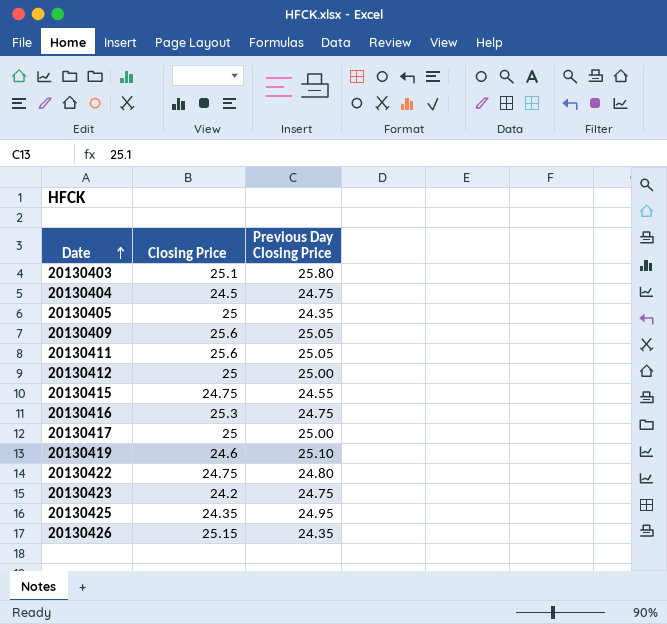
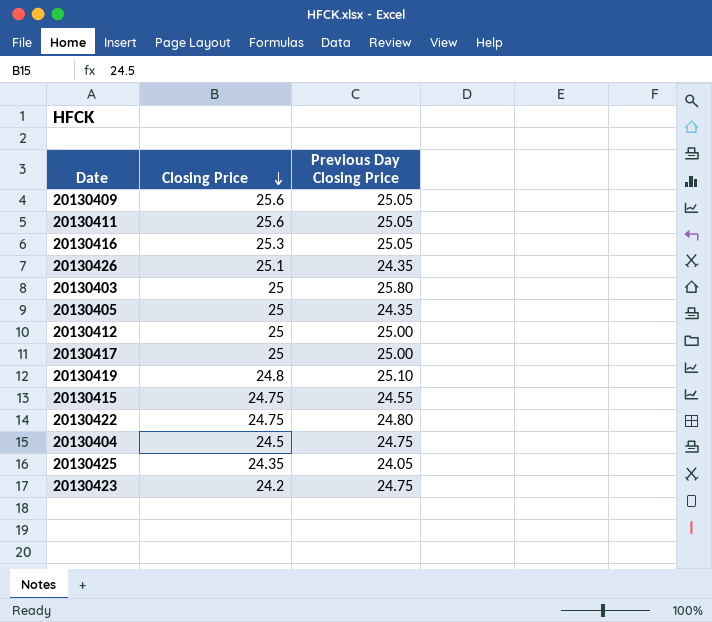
row order: Date ascending -> Closing Price descending
20130416 | Previous Day Closing Price: 24.75 -> 25.05
20130426 | Closing Price: 25.15 -> 25.1
20130403 | Closing Price: 25.1 -> 25
20130419 | Closing Price: 24.6 -> 24.8
20130425 | Previous Day Closing Price: 24.95 -> 24.05

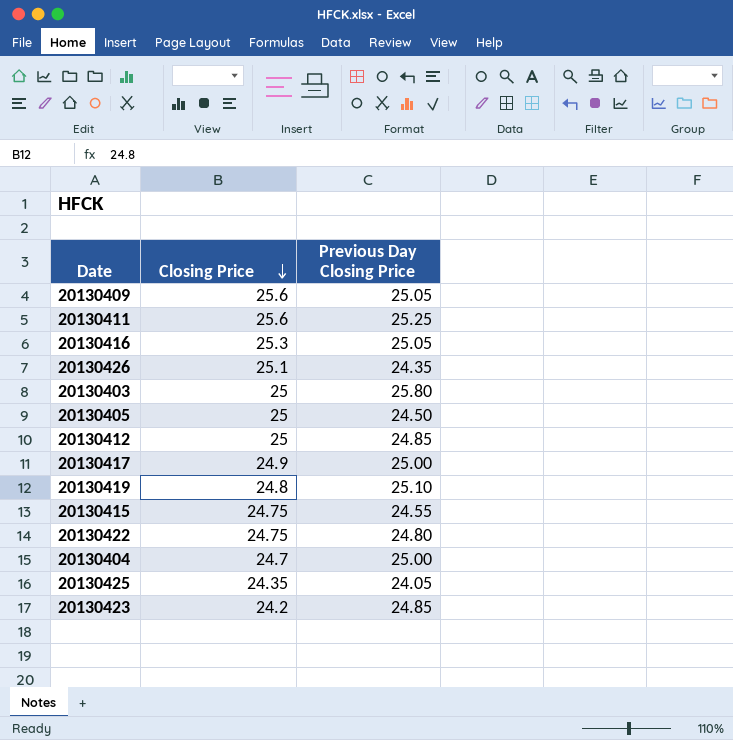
20130411 | Previous Day Closing Price: 25.05 -> 25.25
20130405 | Previous Day Closing Price: 24.35 -> 24.50
20130412 | Previous Day Closing Price: 25.00 -> 24.85
20130417 | Closing Price: 25 -> 24.9
20130404 | Closing Price: 24.5 -> 24.7
20130404 | Previous Day Closing Price: 24.75 -> 25.00
20130423 | Previous Day Closing Price: 24.75 -> 24.85

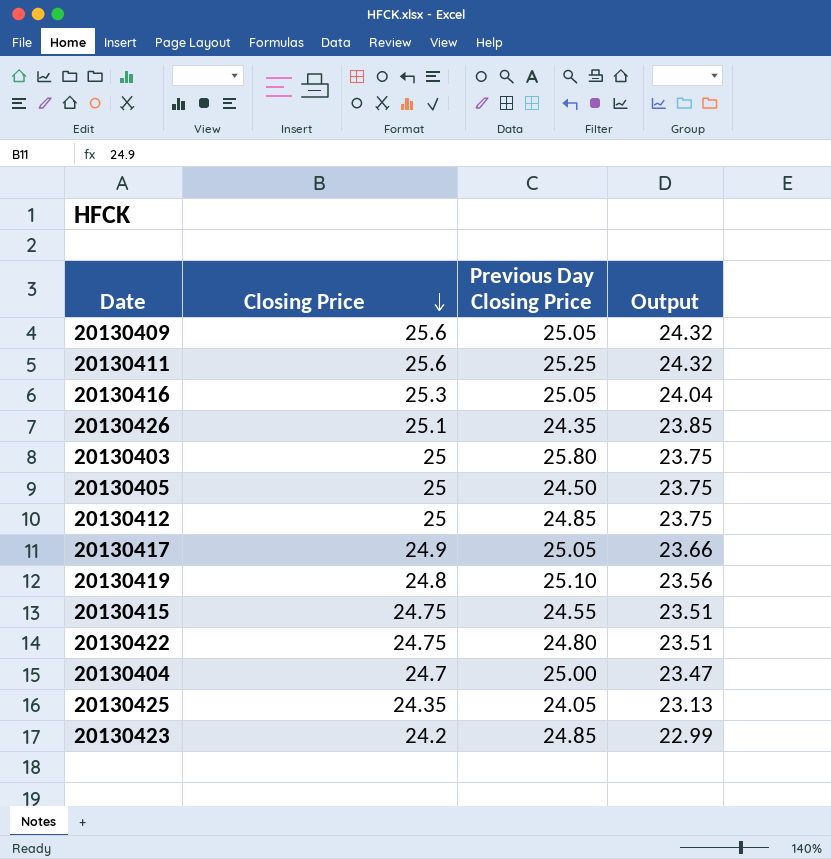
column Output | formula: none -> [Closing Price] * 0.95
20130417 | Previous Day Closing Price: 25.00 -> 25.05

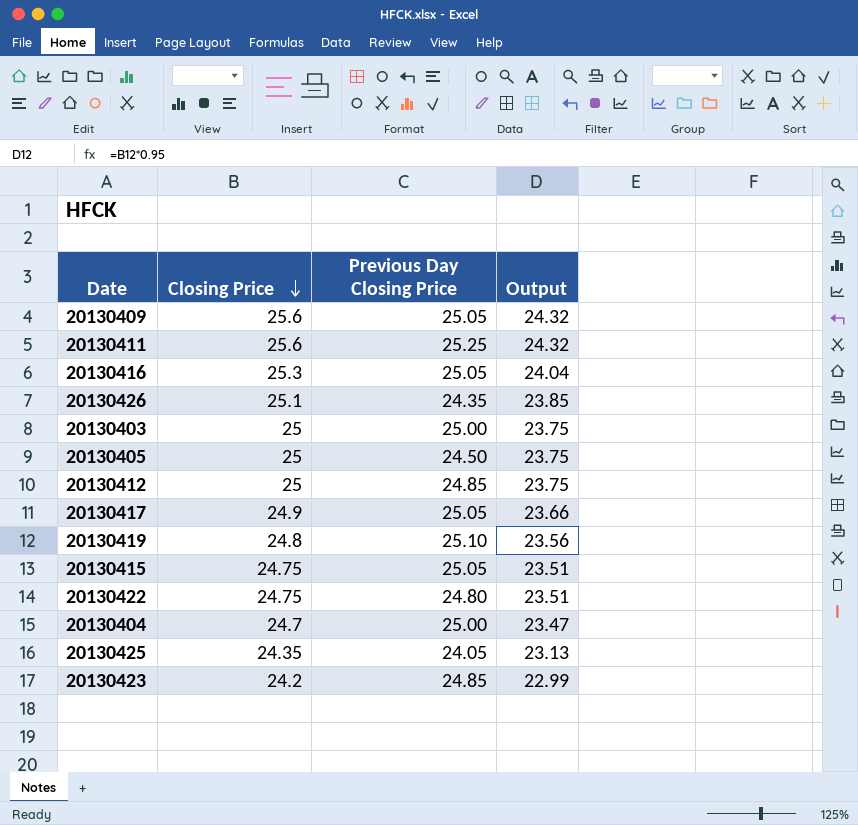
20130403 | Previous Day Closing Price: 25.80 -> 25.00
20130415 | Previous Day Closing Price: 24.55 -> 25.05

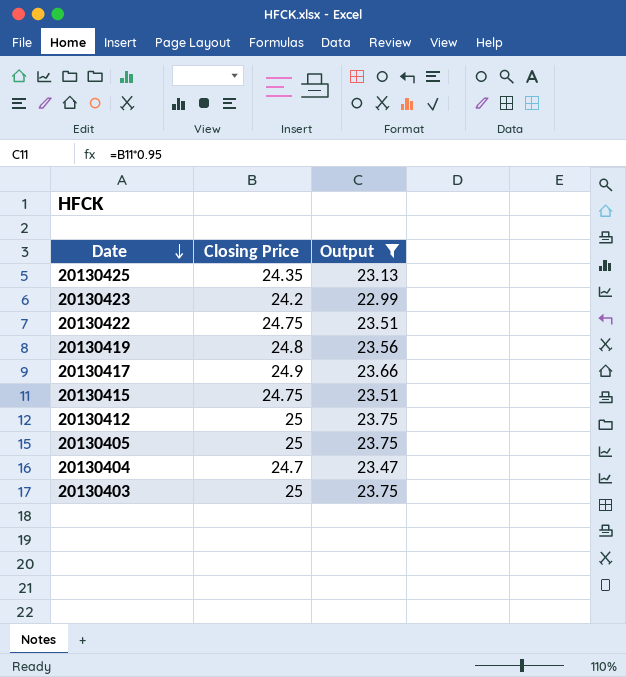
filter: none -> Output <= 23.75
row order: Closing Price descending -> Date descending
column Previous Day Closing Price | position: 3 -> none

